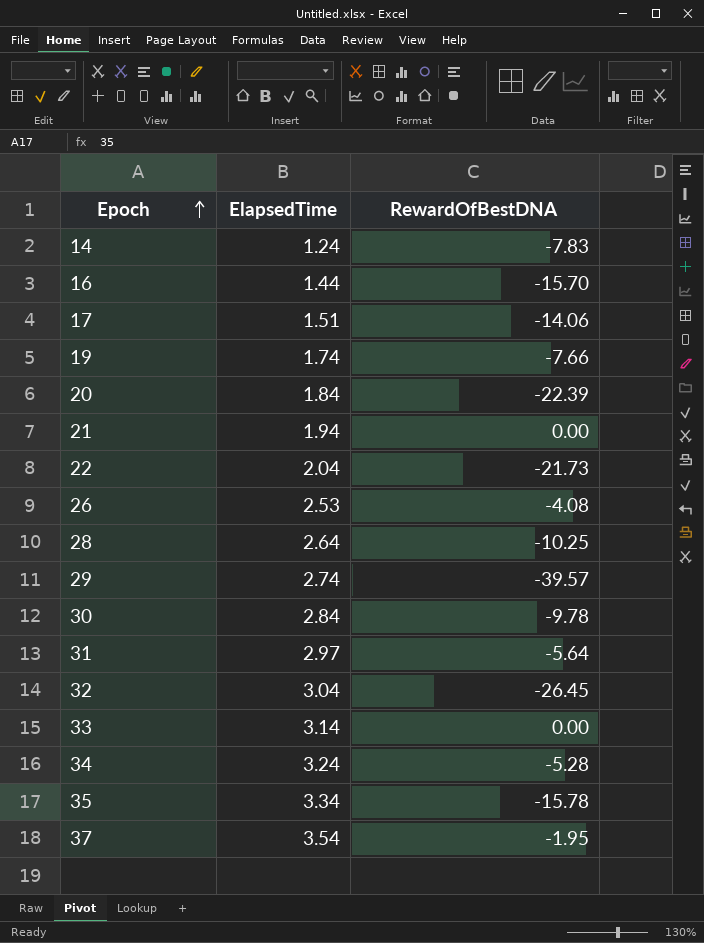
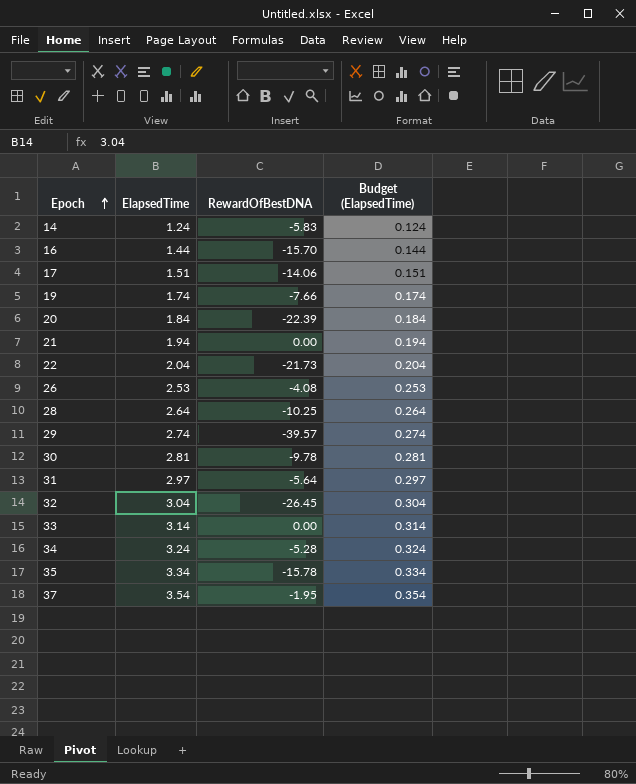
column Budget (ElapsedTime) | formula: none -> [ElapsedTime] * 0.1
14 | RewardOfBestDNA: -7.83 -> -5.83
30 | ElapsedTime: 2.84 -> 2.81

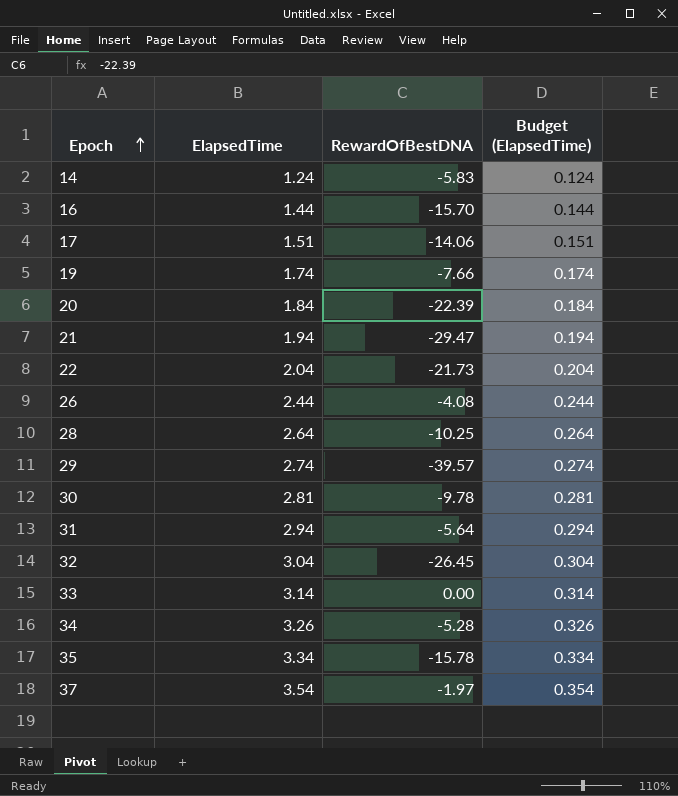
21 | RewardOfBestDNA: 0.00 -> -29.47
26 | ElapsedTime: 2.53 -> 2.44
26 | Budget (ElapsedTime): 0.253 -> 0.244
31 | ElapsedTime: 2.97 -> 2.94
31 | Budget (ElapsedTime): 0.297 -> 0.294
34 | ElapsedTime: 3.24 -> 3.26
34 | Budget (ElapsedTime): 0.324 -> 0.326
37 | RewardOfBestDNA: -1.95 -> -1.97

